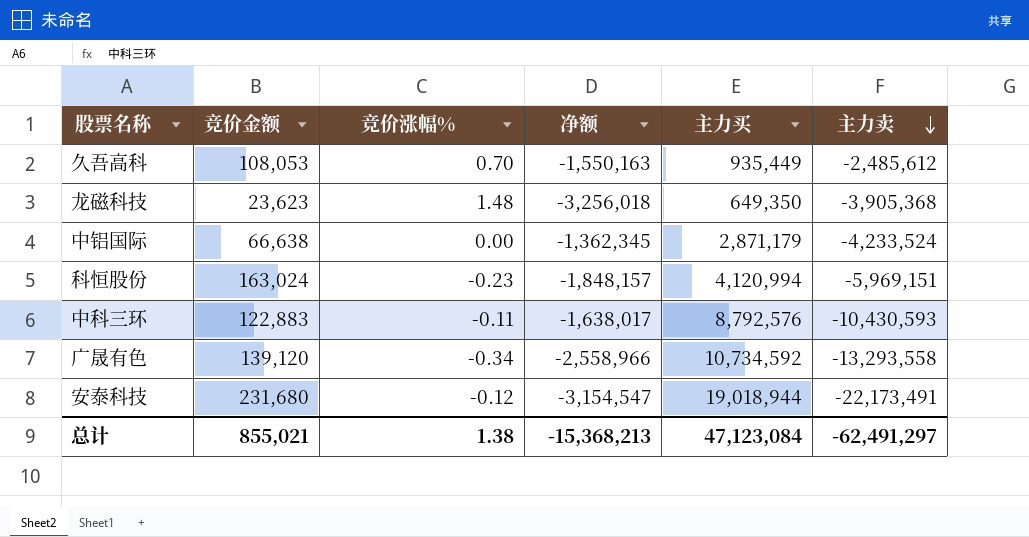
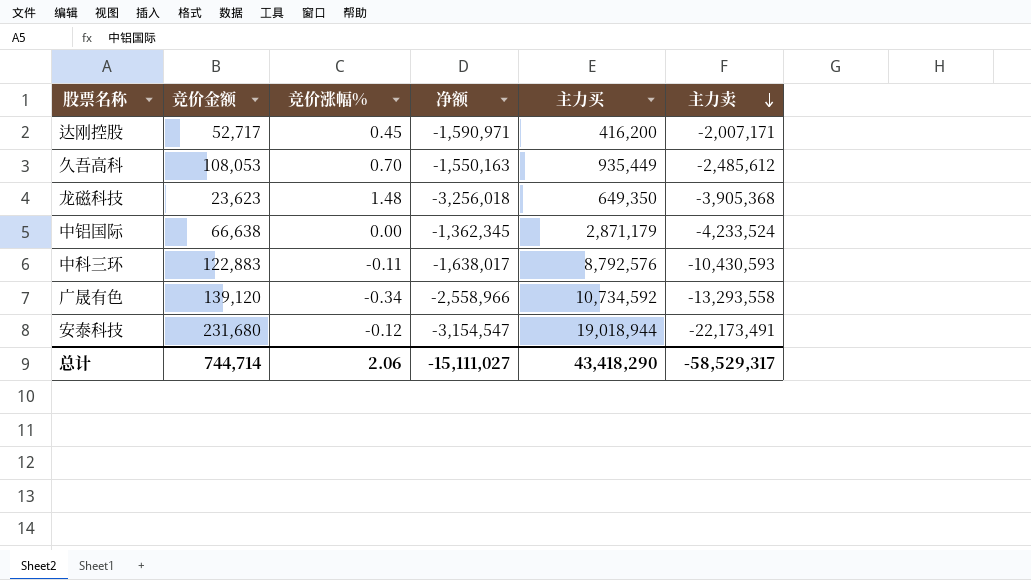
row 科恒股份: 163,024 | -0.23 | -1,848,157 | 4,120,994 | -5,969,151 -> none
row 达刚控股: none -> 52,717 | 0.45 | -1,590,971 | 416,200 | -2,007,171
总计 | 竞价金额: 855,021 -> 744,714
总计 | 竞价涨幅%: 1.38 -> 2.06
总计 | 净额: -15,368,213 -> -15,111,027
总计 | 主力买: 47,123,084 -> 43,418,290
总计 | 主力卖: -62,491,297 -> -58,529,317

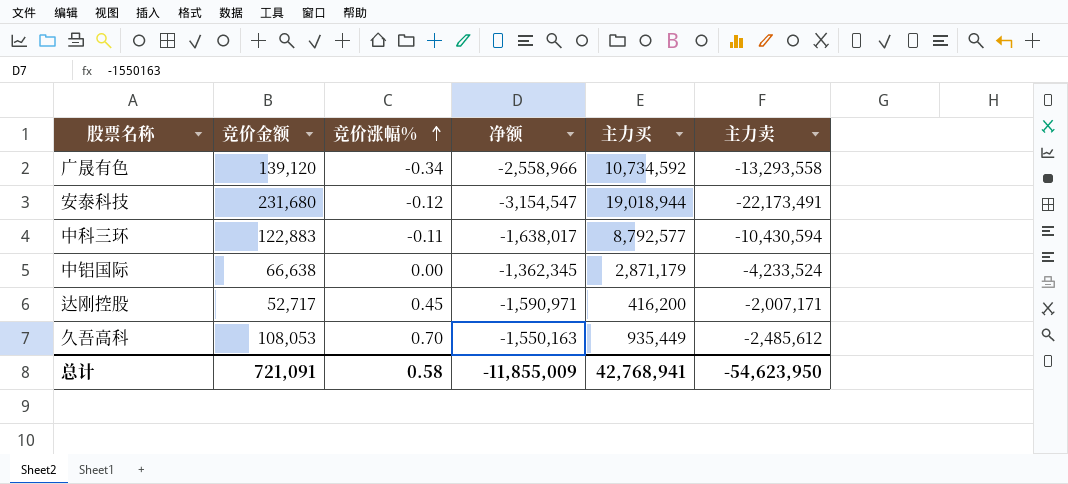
row order: 主力卖 descending -> 竞价涨幅% ascending
row 龙磁科技: 23,623 | 1.48 | -3,256,018 | 649,350 | -3,905,368 -> none
中科三环 | 主力买: 8,792,576 -> 8,792,577
中科三环 | 主力卖: -10,430,593 -> -10,430,594
总计 | 竞价金额: 744,714 -> 721,091
总计 | 竞价涨幅%: 2.06 -> 0.58
总计 | 净额: -15,111,027 -> -11,855,009
总计 | 主力买: 43,418,290 -> 42,768,941
总计 | 主力卖: -58,529,317 -> -54,623,950

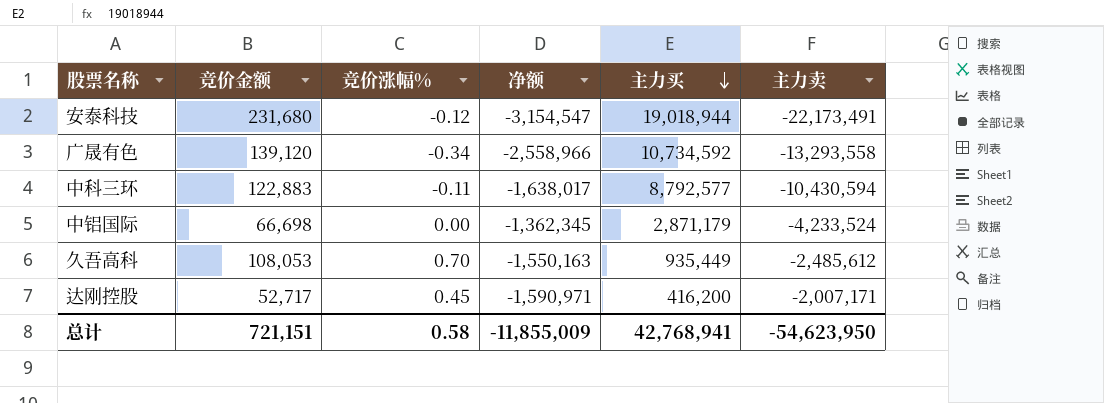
row order: 竞价涨幅% ascending -> 主力买 descending
中铝国际 | 竞价金额: 66,638 -> 66,698
总计 | 竞价金额: 721,091 -> 721,151

